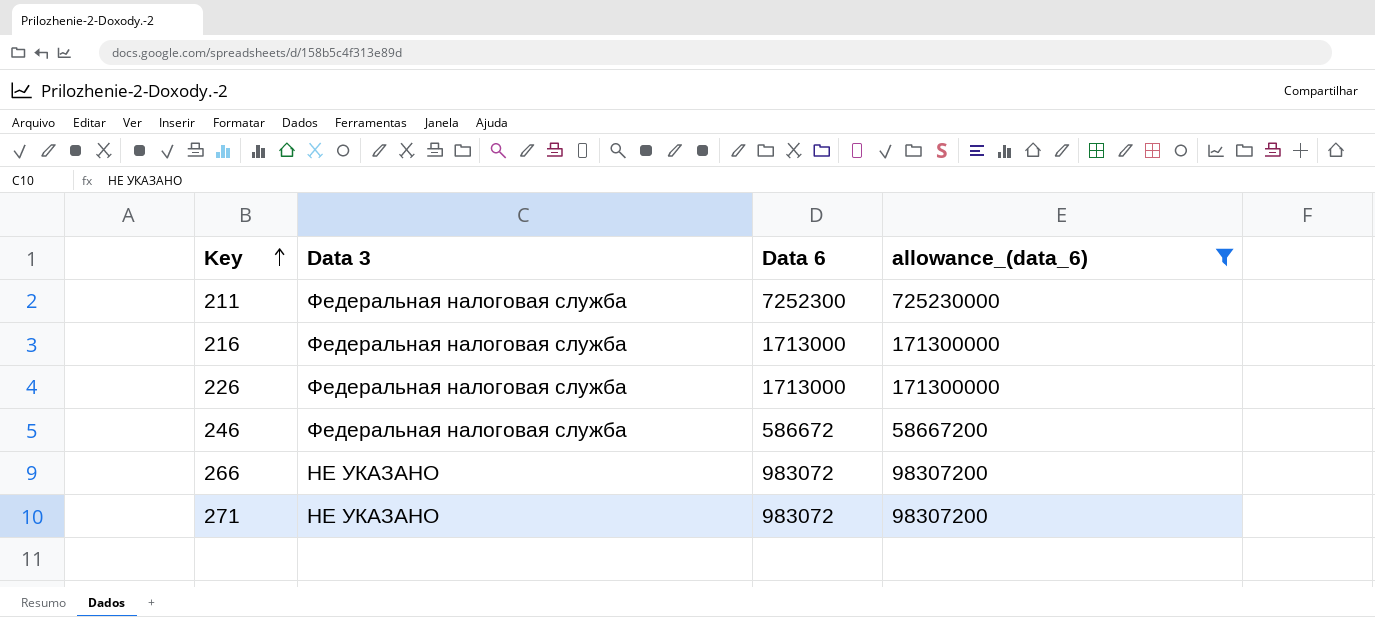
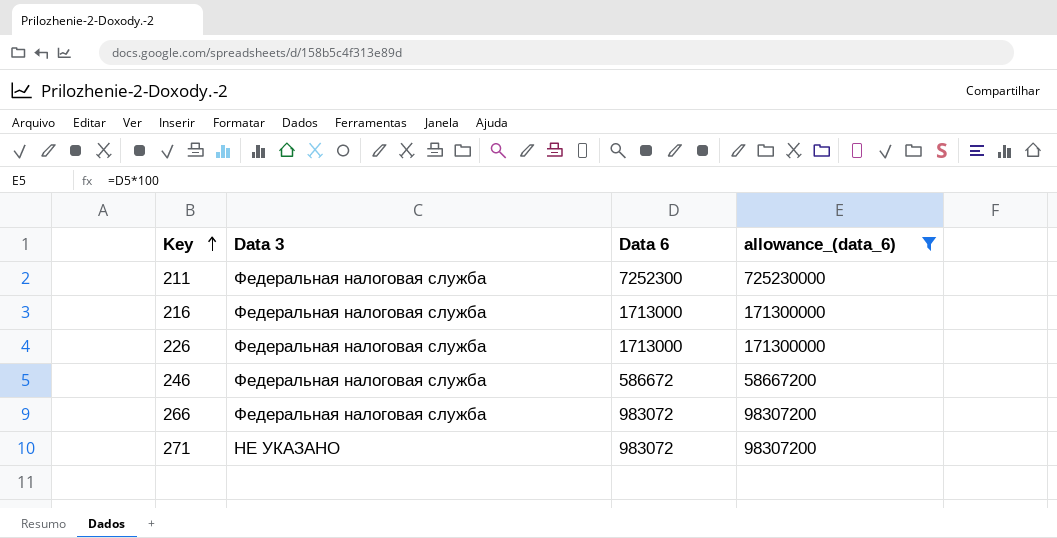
266 | Data 3: НЕ УКАЗАНО -> Федеральная налоговая служба

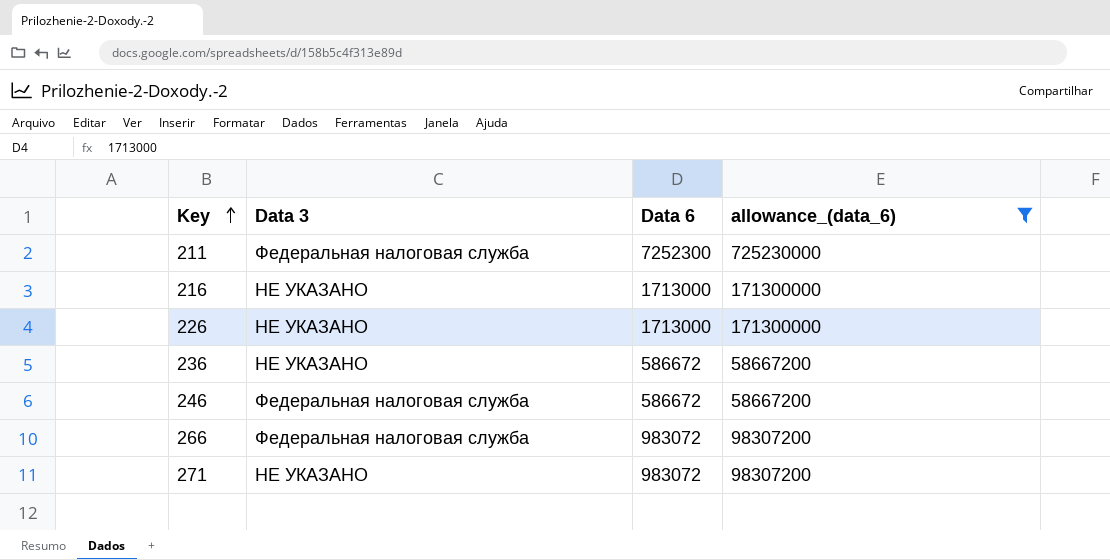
216 | Data 3: Федеральная налоговая служба -> НЕ УКАЗАНО
226 | Data 3: Федеральная налоговая служба -> НЕ УКАЗАНО
row 236: none -> НЕ УКАЗАНО | 586672 | 58667200

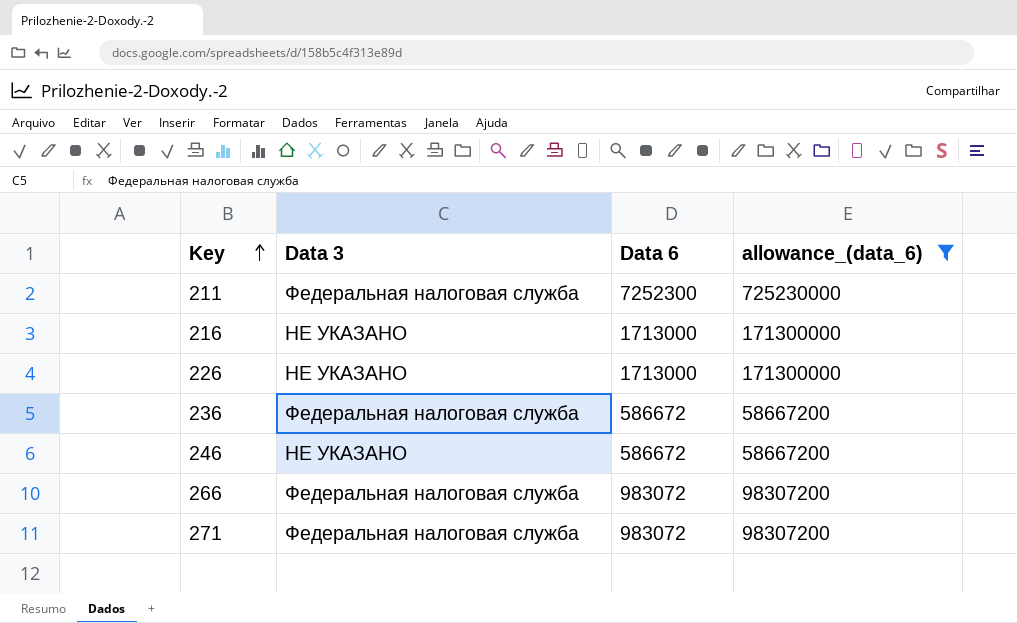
236 | Data 3: НЕ УКАЗАНО -> Федеральная налоговая служба
246 | Data 3: Федеральная налоговая служба -> НЕ УКАЗАНО
271 | Data 3: НЕ УКАЗАНО -> Федеральная налоговая служба

